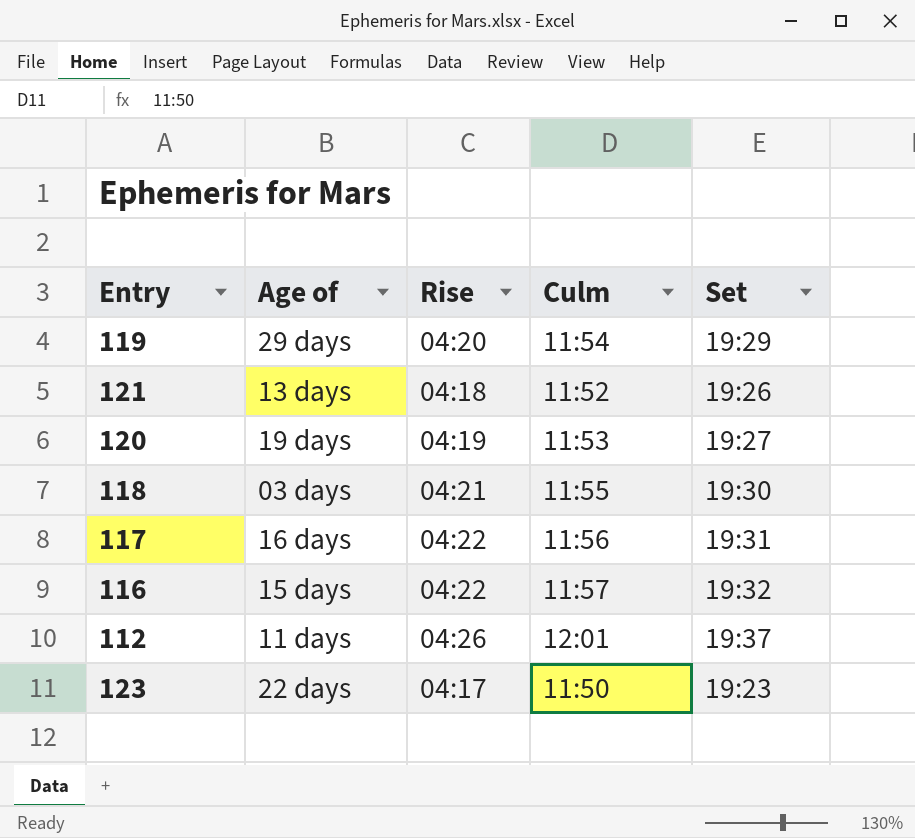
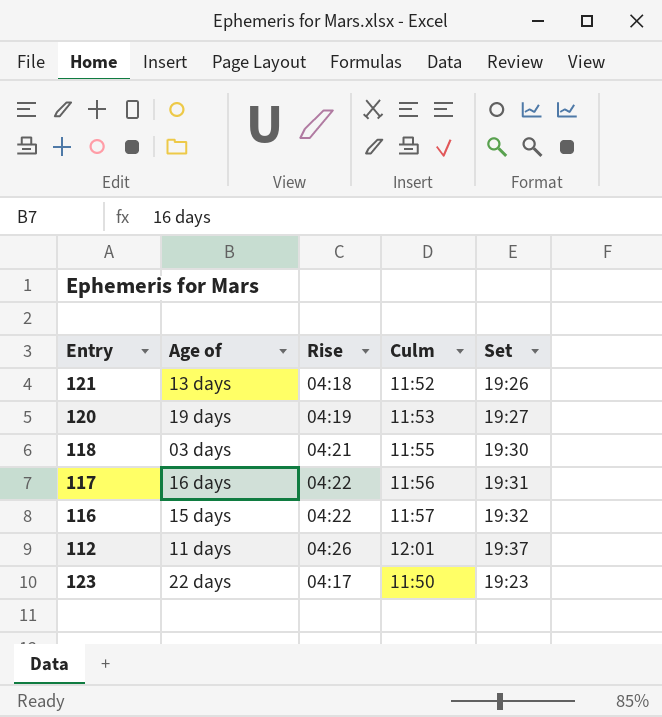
row 119: 29 days | 04:20 | 11:54 | 19:29 -> none

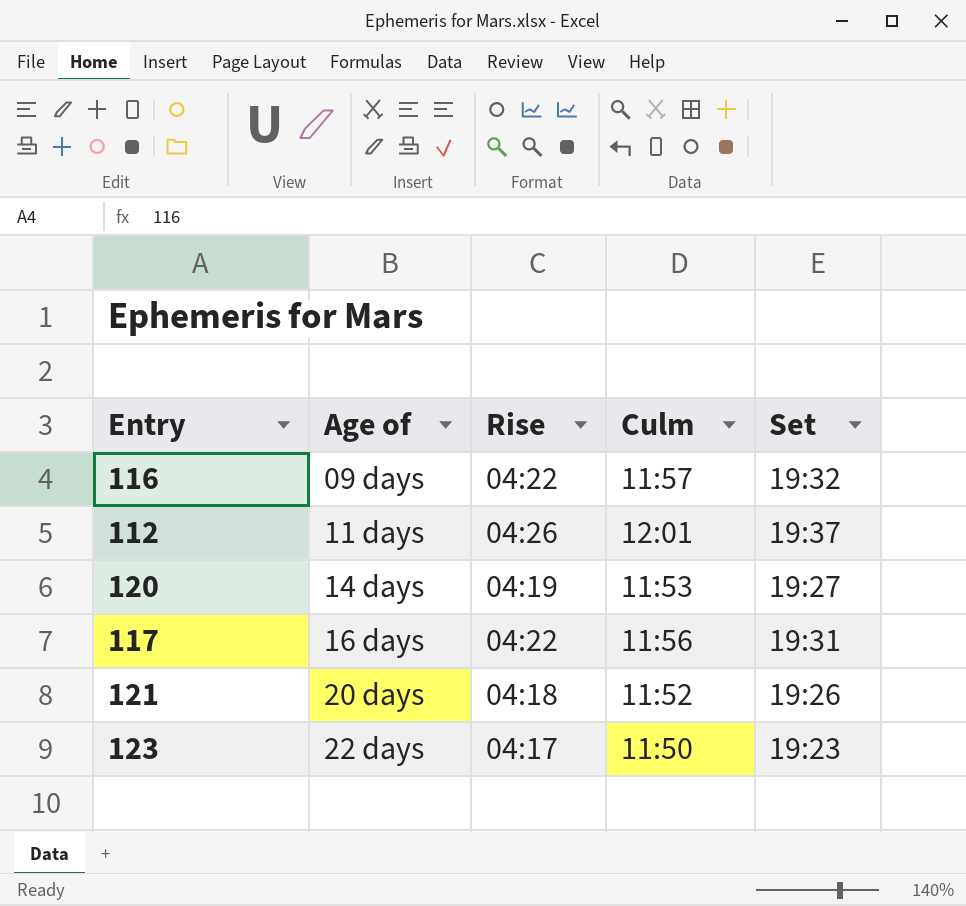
row order: none -> Age of ascending
row 118: 03 days | 04:21 | 11:55 | 19:30 -> none
116 | Age of: 15 days -> 09 days
120 | Age of: 19 days -> 14 days
121 | Age of: 13 days -> 20 days

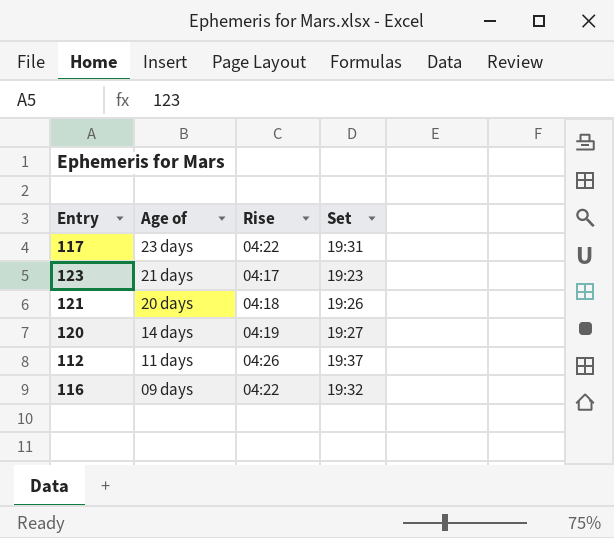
row order: Age of ascending -> Age of descending
column Culm | position: 4 -> none
117 | Age of: 16 days -> 23 days
123 | Age of: 22 days -> 21 days

